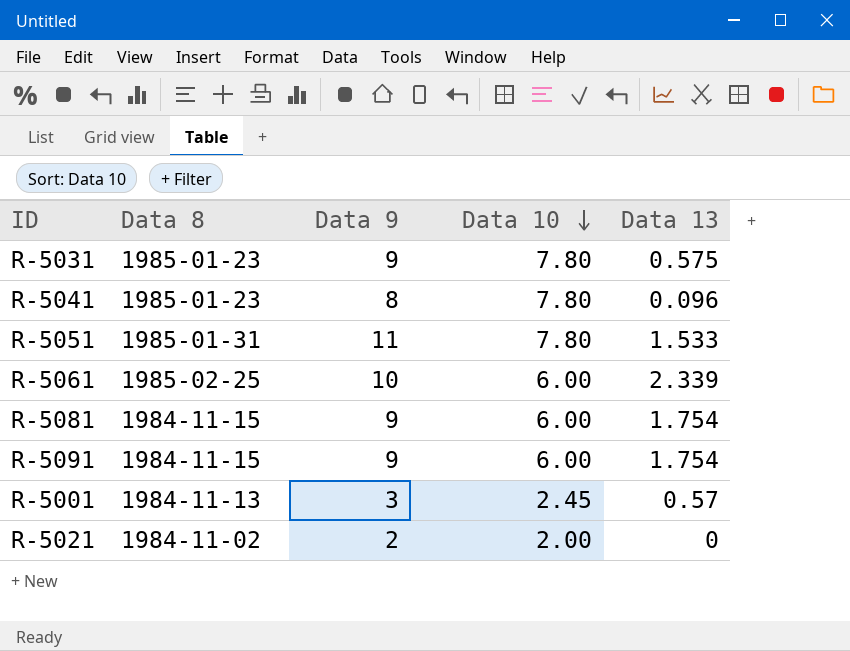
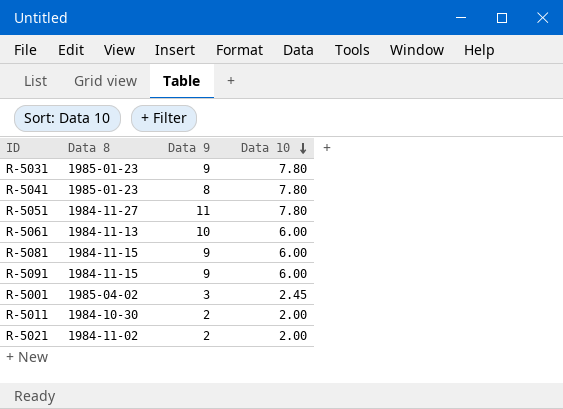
column Data 13 | position: 5 -> none
R-5051 | Data 8: 1985-01-31 -> 1984-11-27
R-5061 | Data 8: 1985-02-25 -> 1984-11-13
R-5001 | Data 8: 1984-11-13 -> 1985-04-02
row R-5011: none -> 1984-10-30 | 2 | 2.00

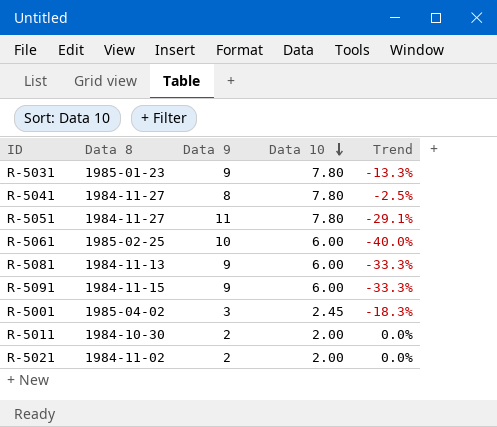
column Trend | formula: none -> ([Data 10] - [Data 9]) / [Data 9]
R-5041 | Data 8: 1985-01-23 -> 1984-11-27
R-5061 | Data 8: 1984-11-13 -> 1985-02-25
R-5081 | Data 8: 1984-11-15 -> 1984-11-13

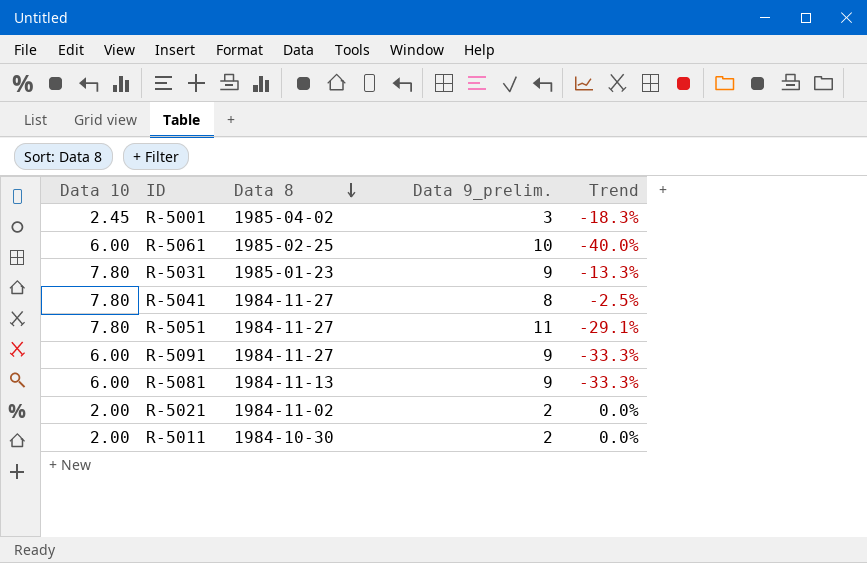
row order: Data 10 descending -> Data 8 descending
column Data 10 | position: 4 -> 1
column name: Data 9 -> Data 9_prelim.
R-5091 | Data 8: 1984-11-15 -> 1984-11-27

